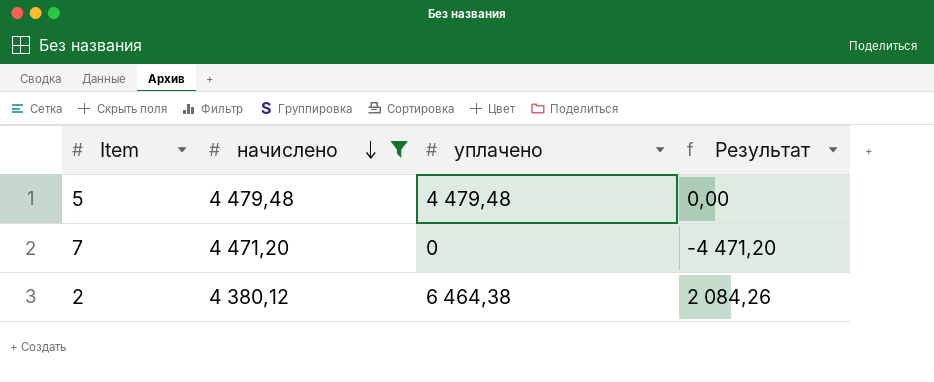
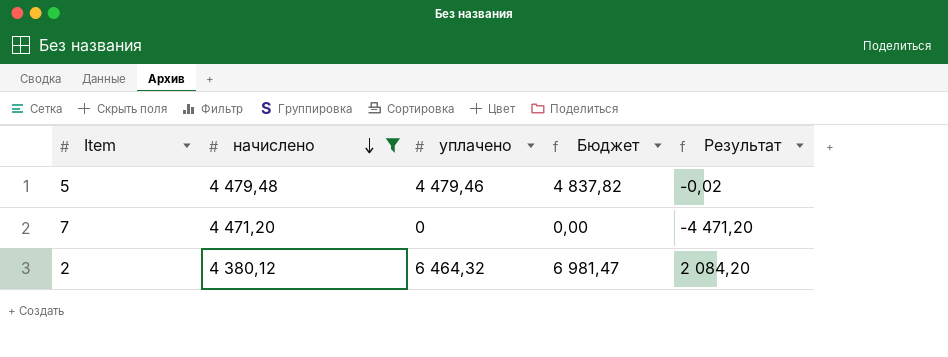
column Бюджет | formula: none -> [уплачено] * 1,08
5 | уплачено: 4 479,48 -> 4 479,46
5 | Результат: 0,00 -> -0,02
2 | уплачено: 6 464,38 -> 6 464,32
2 | Результат: 2 084,26 -> 2 084,20

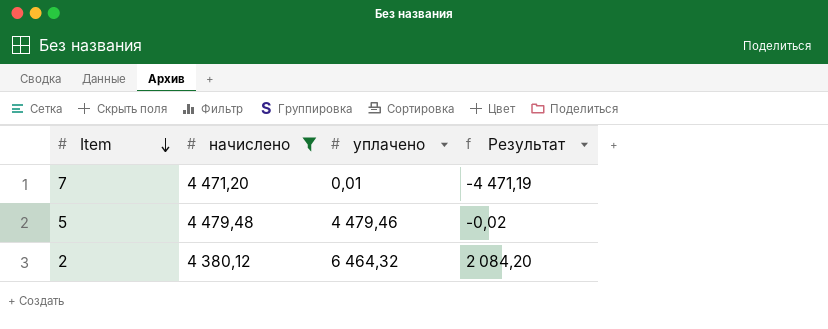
row order: начислено descending -> Item descending
column Бюджет | formula: [уплачено] * 1,08 -> none
7 | уплачено: 0 -> 0,01
7 | Результат: -4 471,20 -> -4 471,19

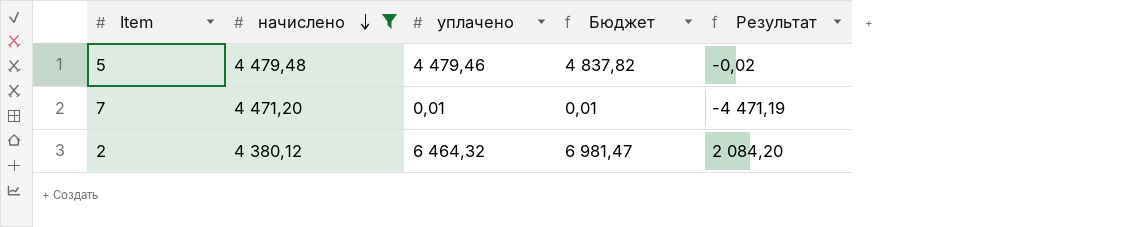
row order: Item descending -> начислено descending
column Бюджет | formula: none -> [уплачено] * 1,08

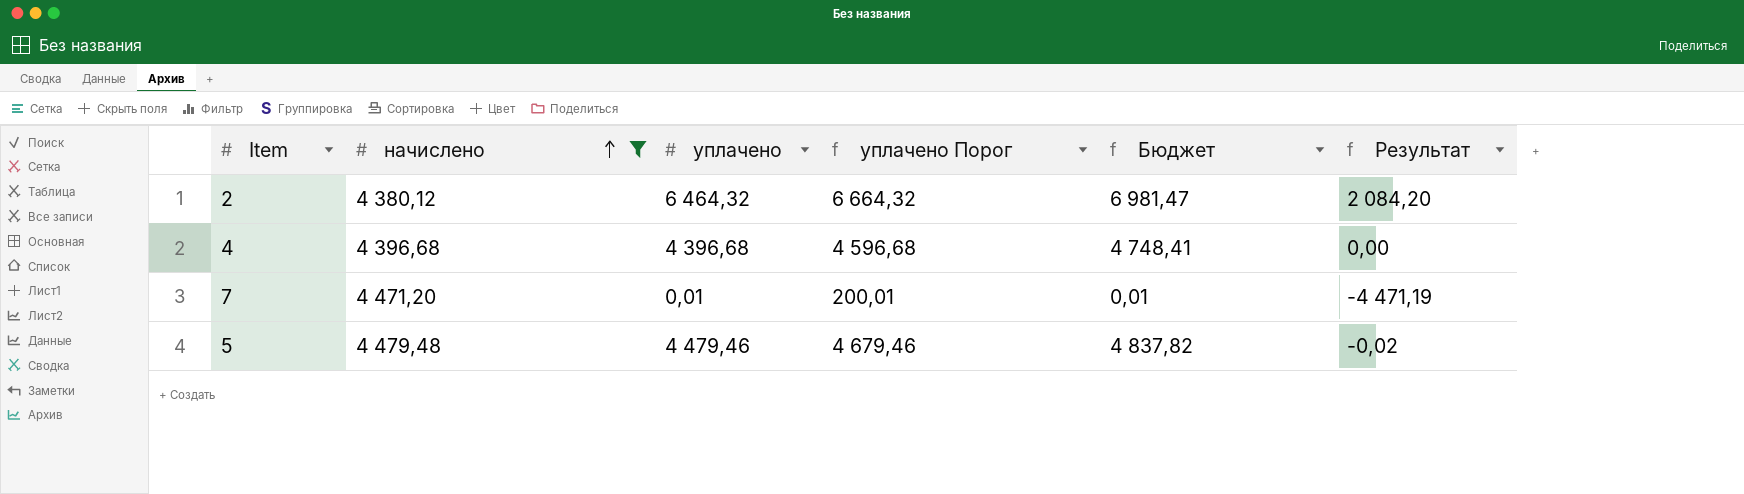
row order: начислено descending -> начислено ascending
column уплачено Порог | formula: none -> [уплачено] + 200
row 4: none -> 4 396,68 | 4 396,68 | 4 596,68 | 4 748,41 | 0,00

